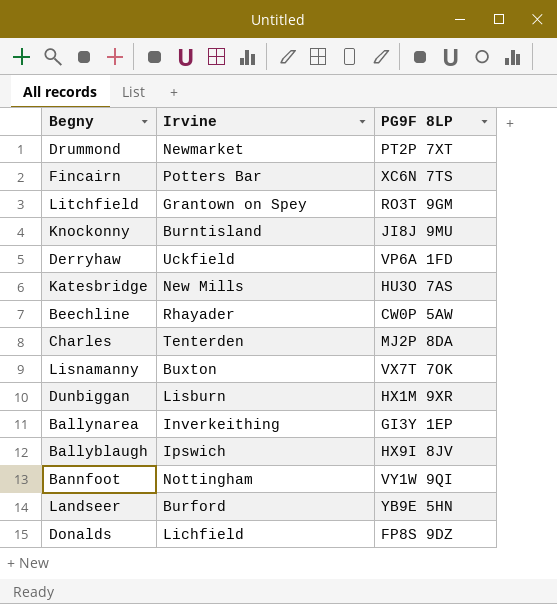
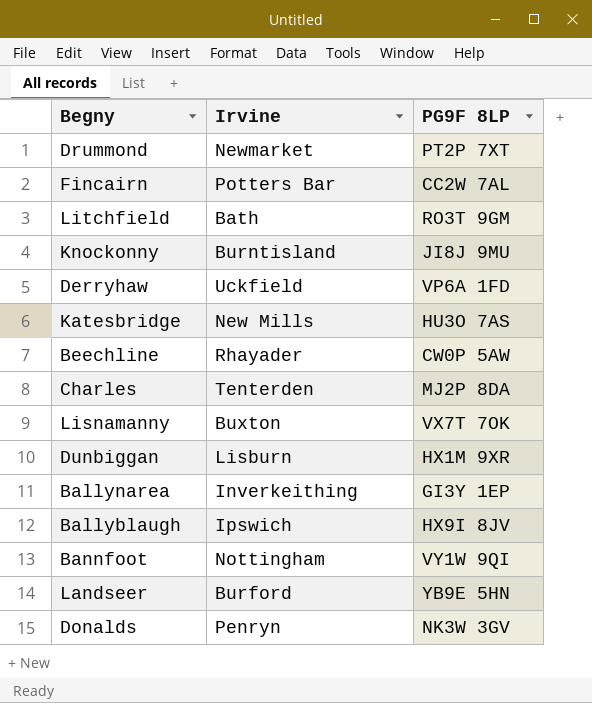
Fincairn | PG9F 8LP: XC6N 7TS -> CC2W 7AL
Litchfield | Irvine: Grantown on Spey -> Bath
Donalds | Irvine: Lichfield -> Penryn
Donalds | PG9F 8LP: FP8S 9DZ -> NK3W 3GV

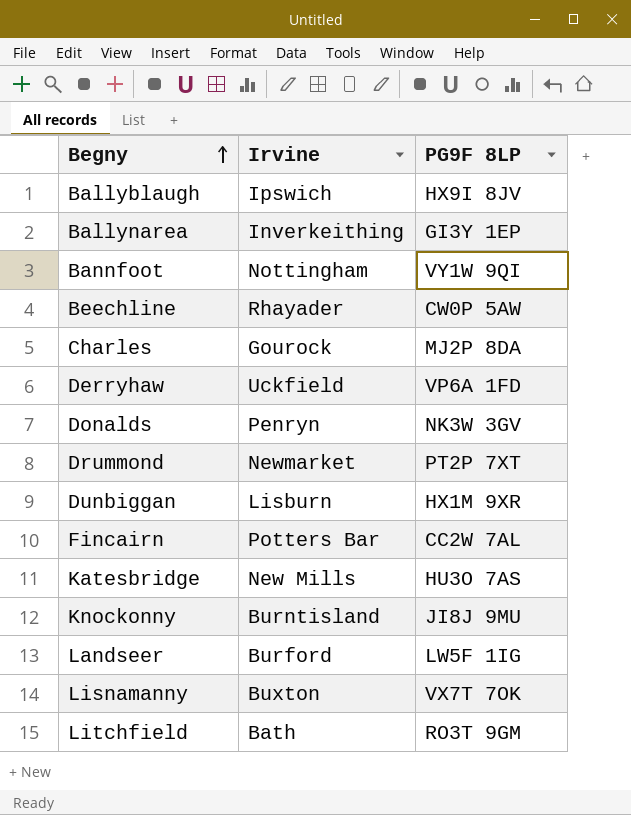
row order: none -> Begny ascending
Charles | Irvine: Tenterden -> Gourock
Landseer | PG9F 8LP: YB9E 5HN -> LW5F 1IG

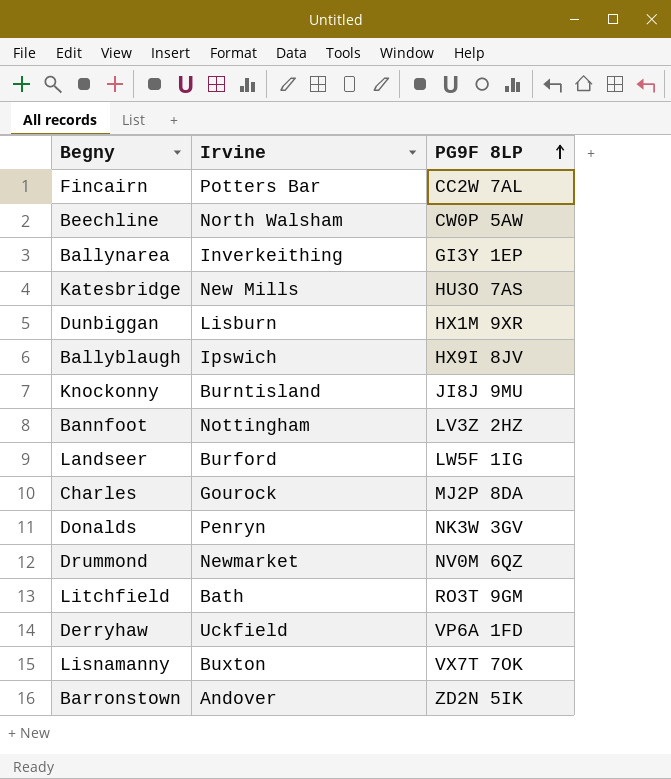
row order: Begny ascending -> PG9F 8LP ascending
Beechline | Irvine: Rhayader -> North Walsham
Bannfoot | PG9F 8LP: VY1W 9QI -> LV3Z 2HZ
Drummond | PG9F 8LP: PT2P 7XT -> NV0M 6QZ
row Barronstown: none -> Andover | ZD2N 5IK

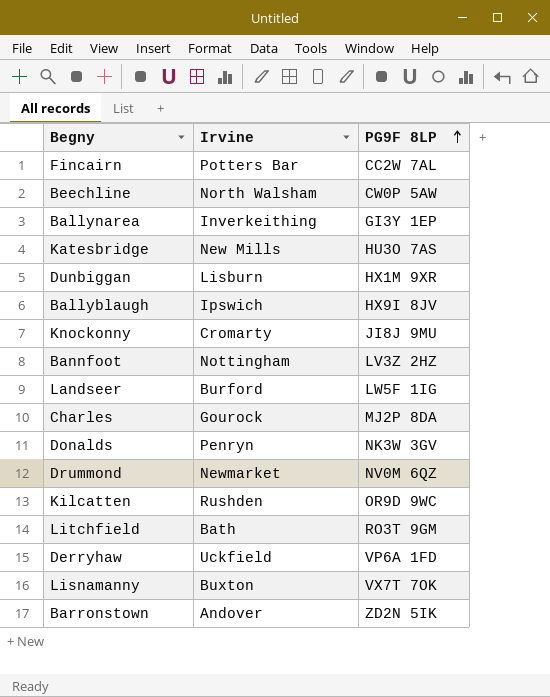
Knockonny | Irvine: Burntisland -> Cromarty
row Kilcatten: none -> Rushden | OR9D 9WC

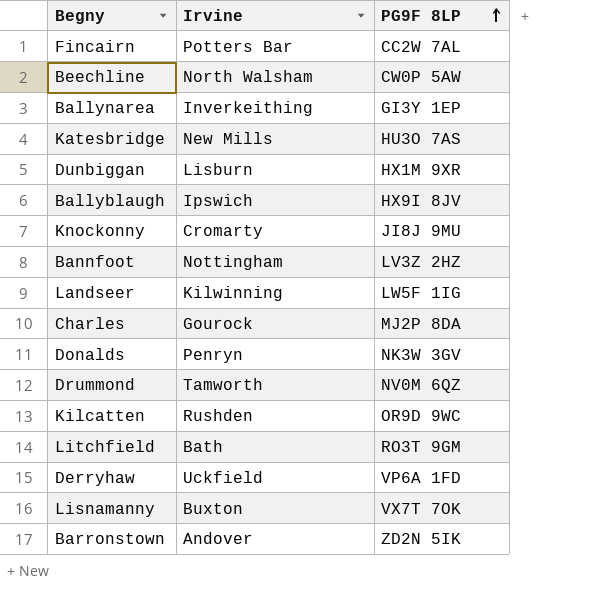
Landseer | Irvine: Burford -> Kilwinning
Drummond | Irvine: Newmarket -> Tamworth

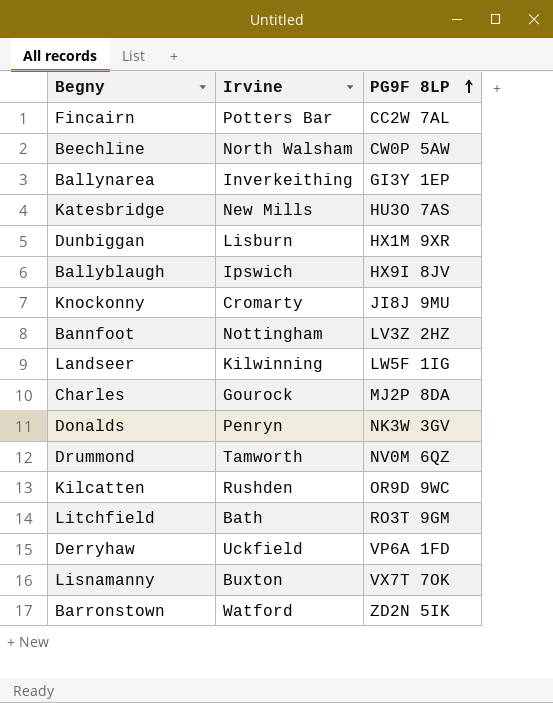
Barronstown | Irvine: Andover -> Watford

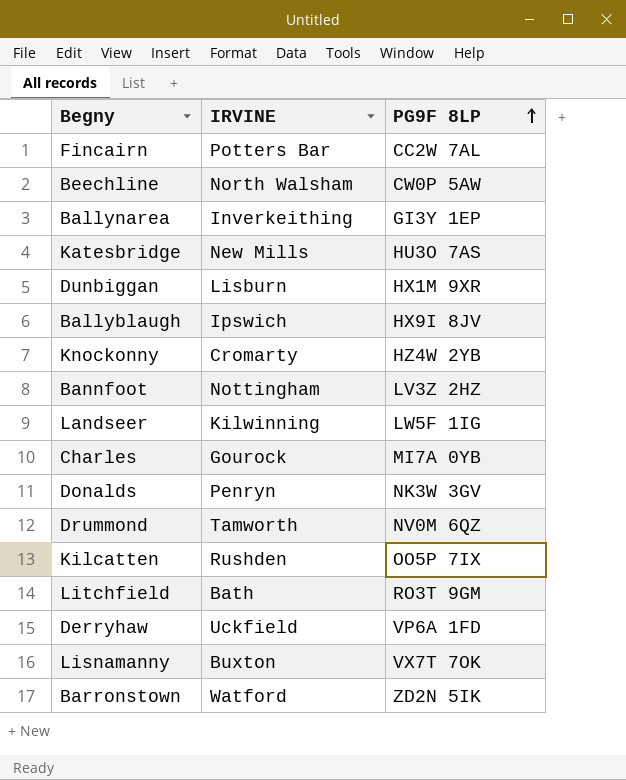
column name: Irvine -> IRVINE
Knockonny | PG9F 8LP: JI8J 9MU -> HZ4W 2YB
Charles | PG9F 8LP: MJ2P 8DA -> MI7A 0YB
Kilcatten | PG9F 8LP: OR9D 9WC -> OO5P 7IX

